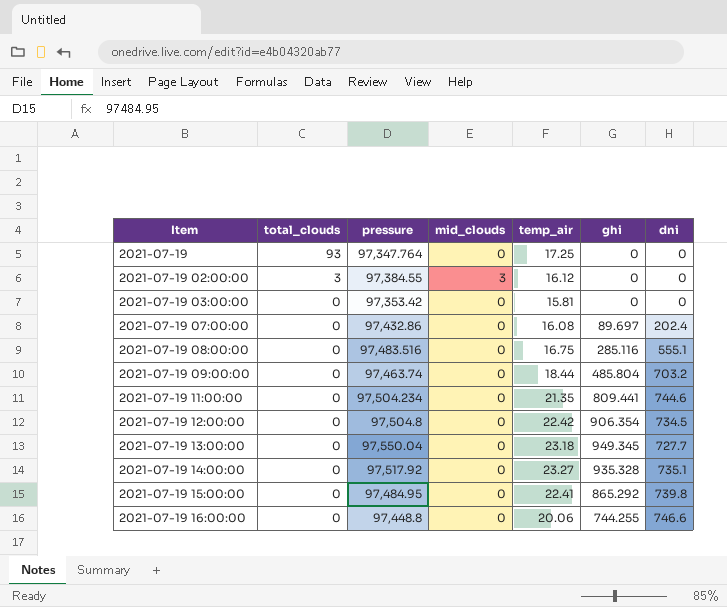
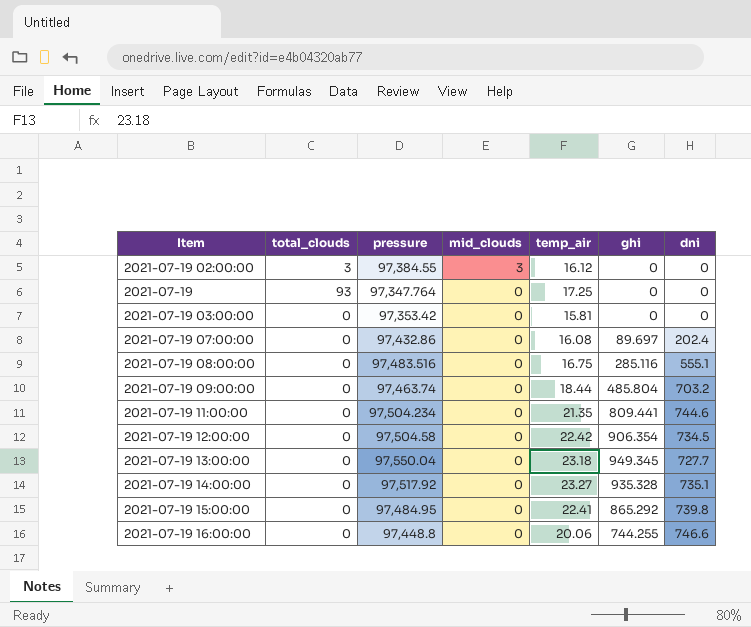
row order: Item ascending -> mid_clouds descending
2021-07-19 12:00:00 | pressure: 97,504.8 -> 97,504.58

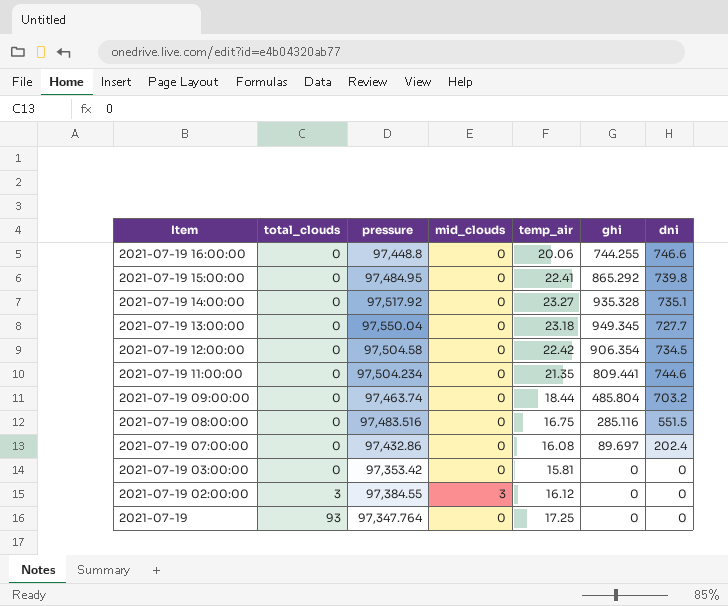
row order: mid_clouds descending -> Item descending
2021-07-19 08:00:00 | dni: 555.1 -> 551.5

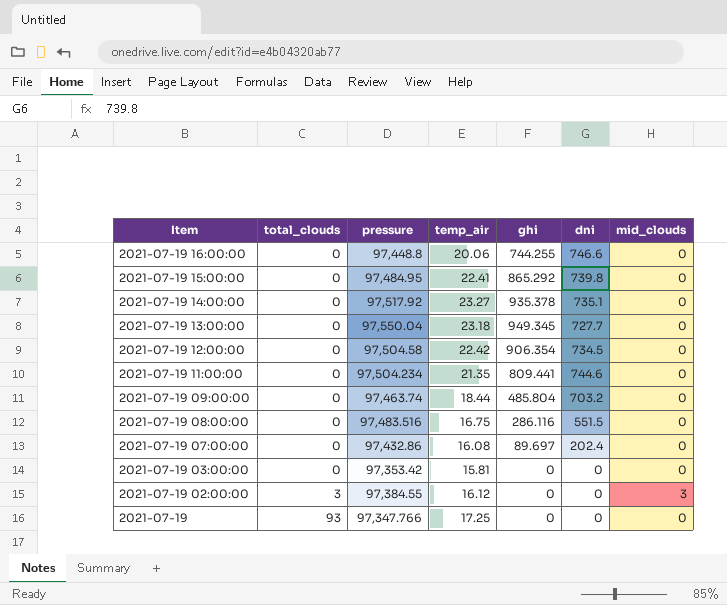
column mid_clouds | position: 4 -> 7
2021-07-19 14:00:00 | ghi: 935.328 -> 935.378
2021-07-19 08:00:00 | ghi: 285.116 -> 286.116
2021-07-19 | pressure: 97,347.764 -> 97,347.766

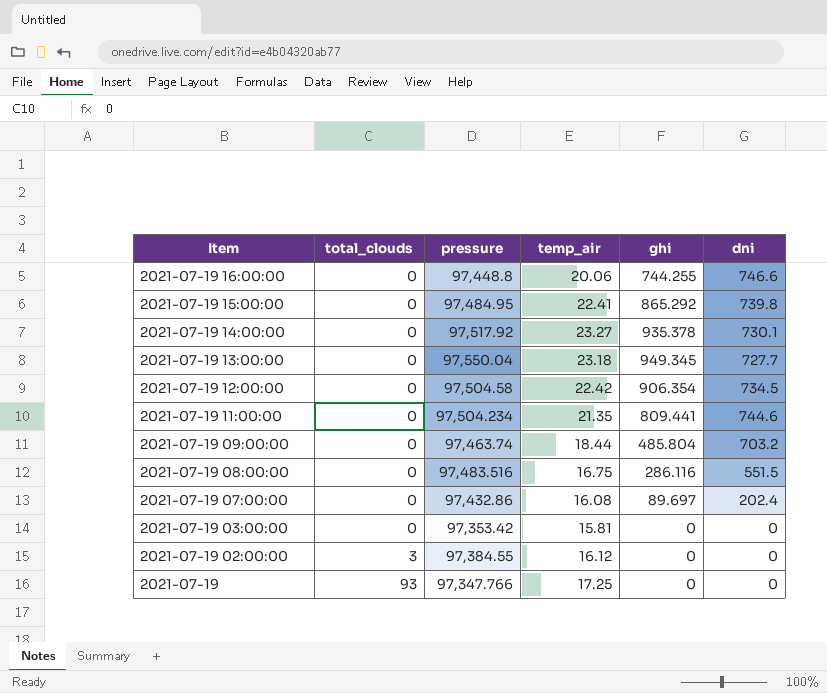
column mid_clouds | position: 7 -> none
2021-07-19 14:00:00 | dni: 735.1 -> 730.1

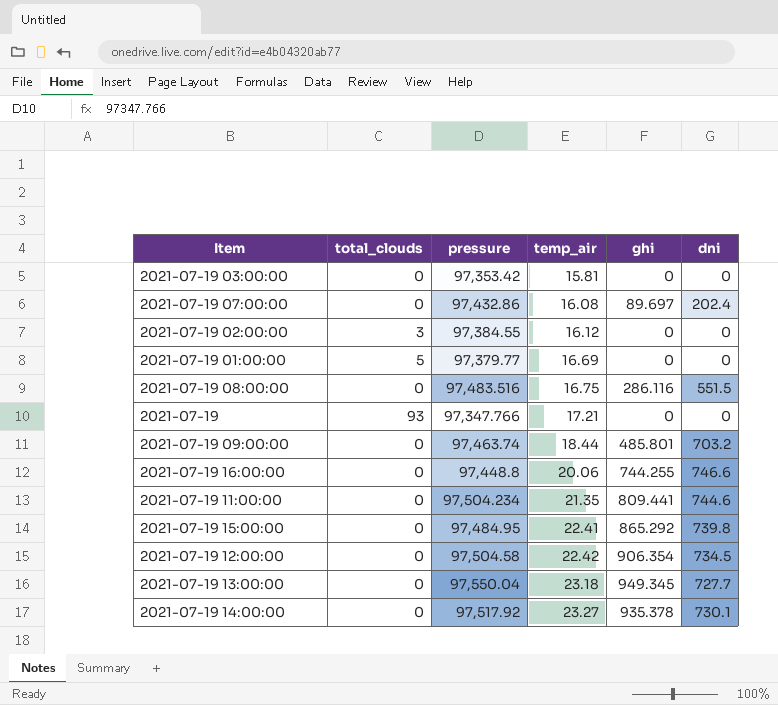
row order: Item descending -> temp_air ascending
row 2021-07-19 01:00:00: none -> 5 | 97,379.77 | 16.69 | 0 | 0
2021-07-19 | temp_air: 17.25 -> 17.21
2021-07-19 09:00:00 | ghi: 485.804 -> 485.801

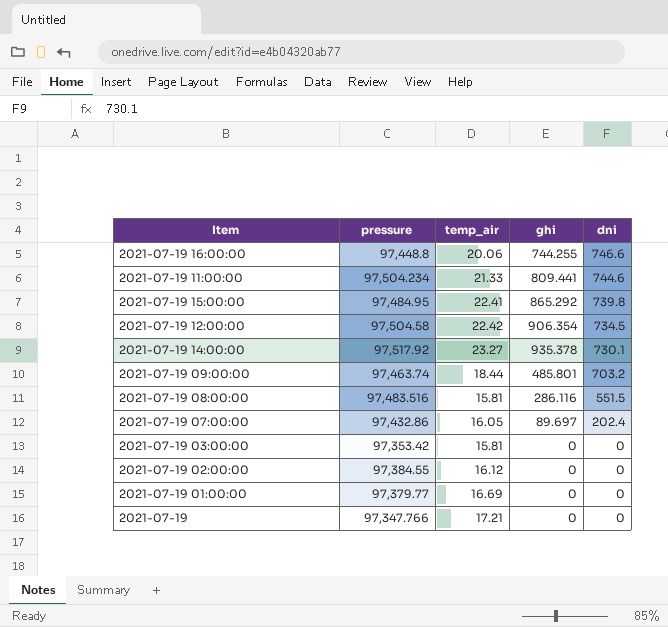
row order: temp_air ascending -> dni descending
column total_clouds | position: 2 -> none
row 2021-07-19 13:00:00: 0 | 97,550.04 | 23.18 | 949.345 | 727.7 -> none
2021-07-19 11:00:00 | temp_air: 21.35 -> 21.33
2021-07-19 08:00:00 | temp_air: 16.75 -> 15.81
2021-07-19 07:00:00 | temp_air: 16.08 -> 16.05

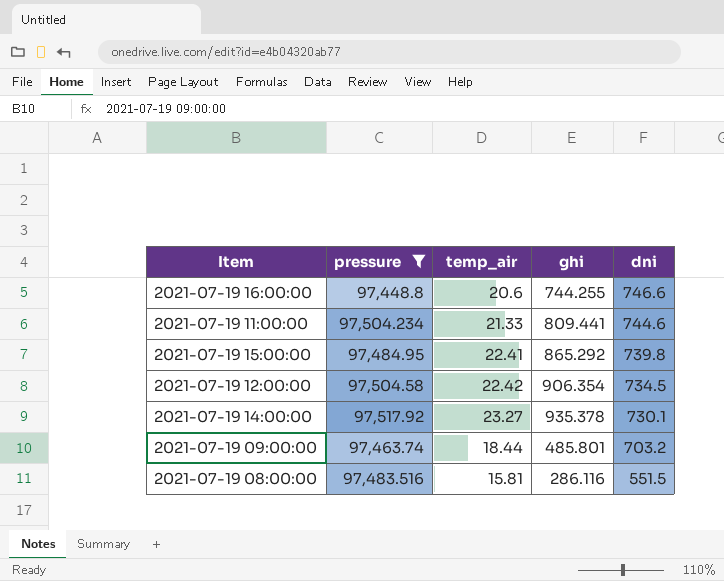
filter: none -> pressure >= 97,448.8
2021-07-19 16:00:00 | temp_air: 20.06 -> 20.6

